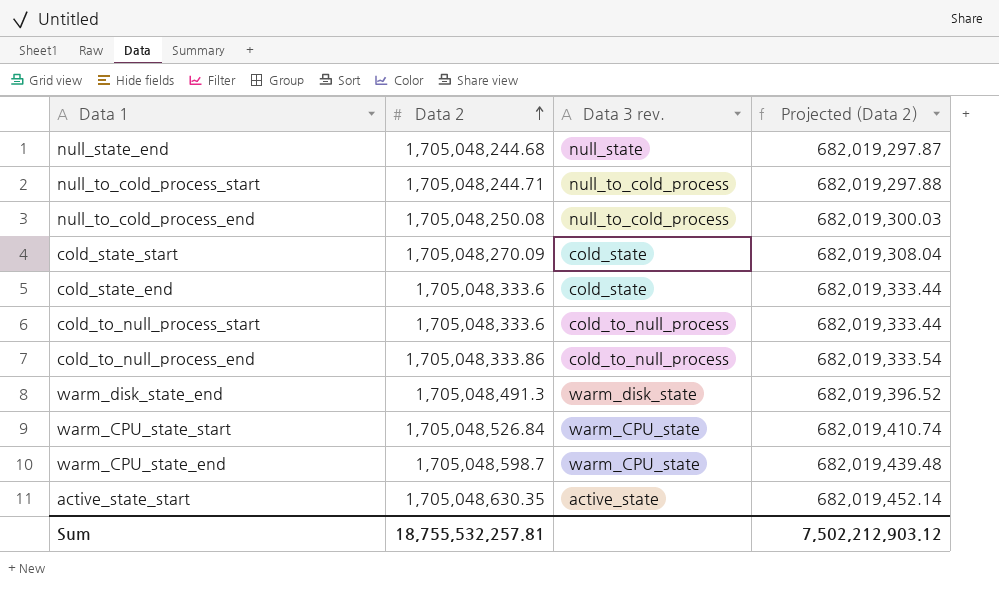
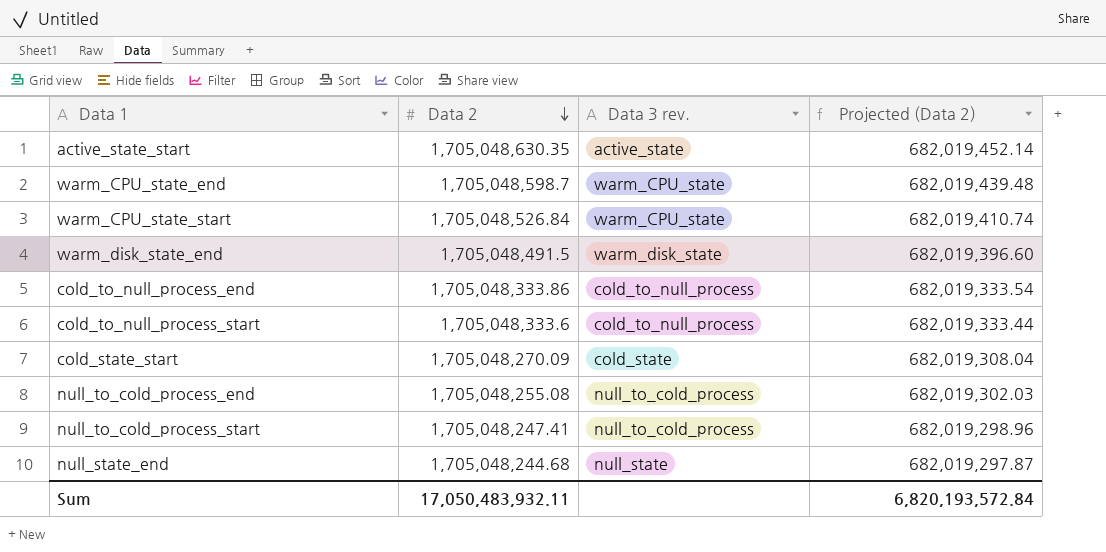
row order: Data 2 ascending -> Data 2 descending
row cold_state_end: 1,705,048,333.6 | cold_state | 682,019,333.44 -> none
warm_disk_state_end | Data 2: 1,705,048,491.3 -> 1,705,048,491.5
warm_disk_state_end | Projected (Data 2): 682,019,396.52 -> 682,019,396.60
null_to_cold_process_end | Data 2: 1,705,048,250.08 -> 1,705,048,255.08
null_to_cold_process_end | Projected (Data 2): 682,019,300.03 -> 682,019,302.03
null_to_cold_process_start | Data 2: 1,705,048,244.71 -> 1,705,048,247.41
null_to_cold_process_start | Projected (Data 2): 682,019,297.88 -> 682,019,298.96
Sum | Data 2: 18,755,532,257.81 -> 17,050,483,932.11
Sum | Projected (Data 2): 7,502,212,903.12 -> 6,820,193,572.84

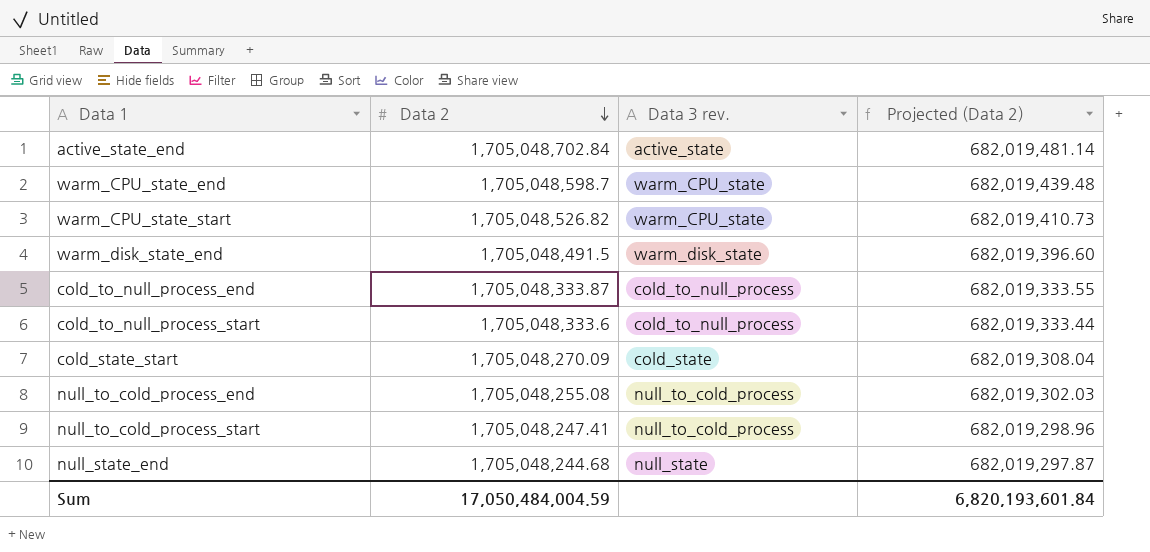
row active_state_start: 1,705,048,630.35 | active_state | 682,019,452.14 -> none
row active_state_end: none -> 1,705,048,702.84 | active_state | 682,019,481.14
warm_CPU_state_start | Data 2: 1,705,048,526.84 -> 1,705,048,526.82
warm_CPU_state_start | Projected (Data 2): 682,019,410.74 -> 682,019,410.73
cold_to_null_process_end | Data 2: 1,705,048,333.86 -> 1,705,048,333.87
cold_to_null_process_end | Projected (Data 2): 682,019,333.54 -> 682,019,333.55
Sum | Data 2: 17,050,483,932.11 -> 17,050,484,004.59
Sum | Projected (Data 2): 6,820,193,572.84 -> 6,820,193,601.84

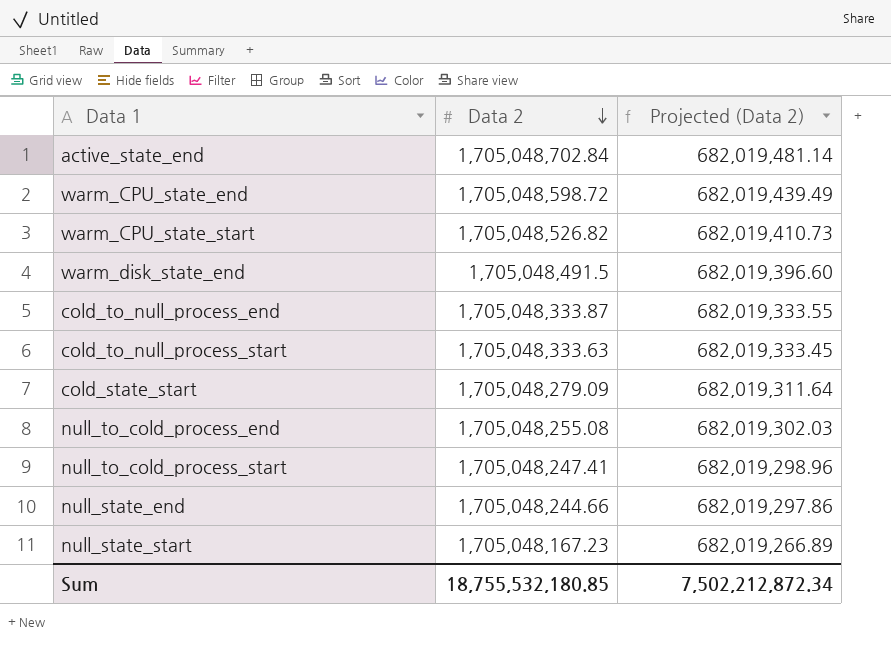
column Data 3 rev. | position: 3 -> none
warm_CPU_state_end | Data 2: 1,705,048,598.7 -> 1,705,048,598.72
warm_CPU_state_end | Projected (Data 2): 682,019,439.48 -> 682,019,439.49
cold_to_null_process_start | Data 2: 1,705,048,333.6 -> 1,705,048,333.63
cold_to_null_process_start | Projected (Data 2): 682,019,333.44 -> 682,019,333.45
cold_state_start | Data 2: 1,705,048,270.09 -> 1,705,048,279.09
cold_state_start | Projected (Data 2): 682,019,308.04 -> 682,019,311.64
null_state_end | Data 2: 1,705,048,244.68 -> 1,705,048,244.66
null_state_end | Projected (Data 2): 682,019,297.87 -> 682,019,297.86
row null_state_start: none -> 1,705,048,167.23 | 682,019,266.89
Sum | Data 2: 17,050,484,004.59 -> 18,755,532,180.85
Sum | Projected (Data 2): 6,820,193,601.84 -> 7,502,212,872.34

